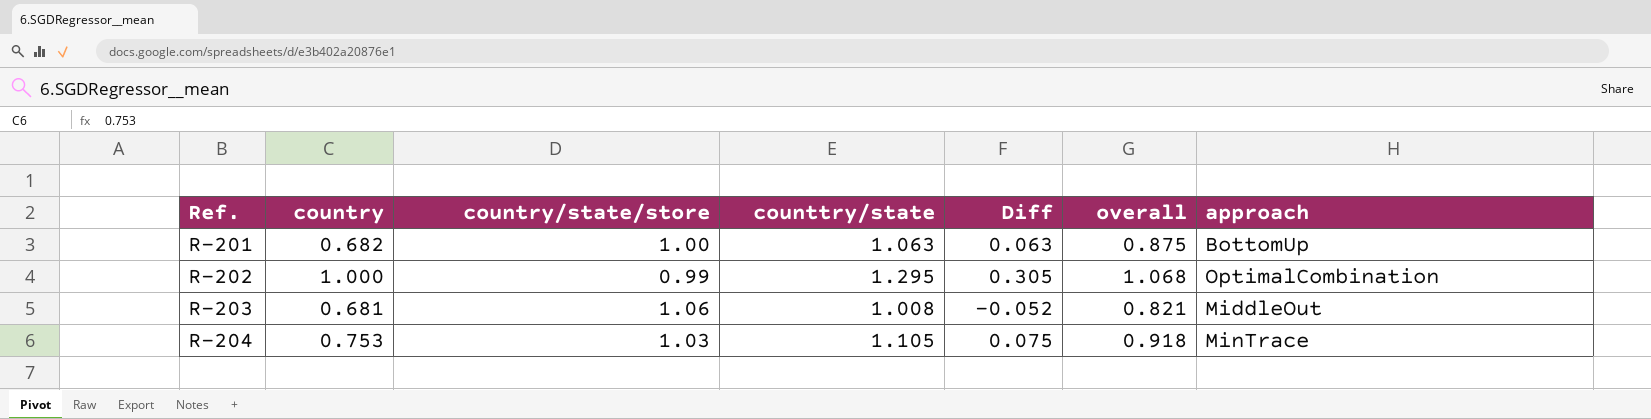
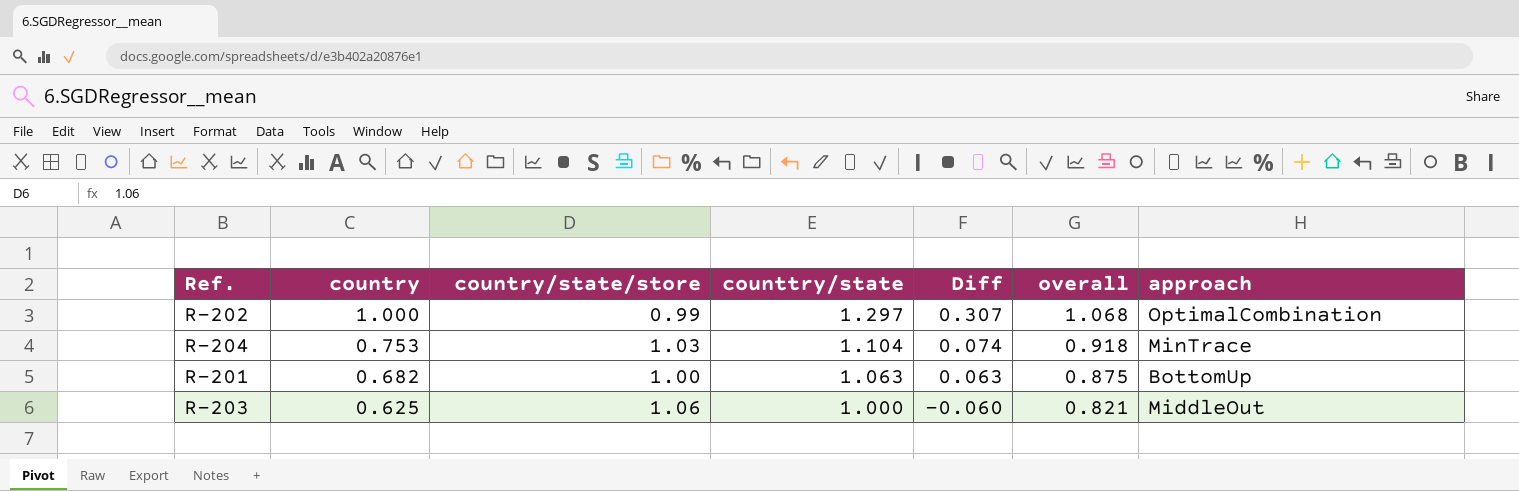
row order: Ref. ascending -> country descending
R-202 | counttry/state: 1.295 -> 1.297
R-202 | Diff: 0.305 -> 0.307
R-204 | counttry/state: 1.105 -> 1.104
R-204 | Diff: 0.075 -> 0.074
R-203 | country: 0.681 -> 0.625
R-203 | counttry/state: 1.008 -> 1.000
R-203 | Diff: -0.052 -> -0.060

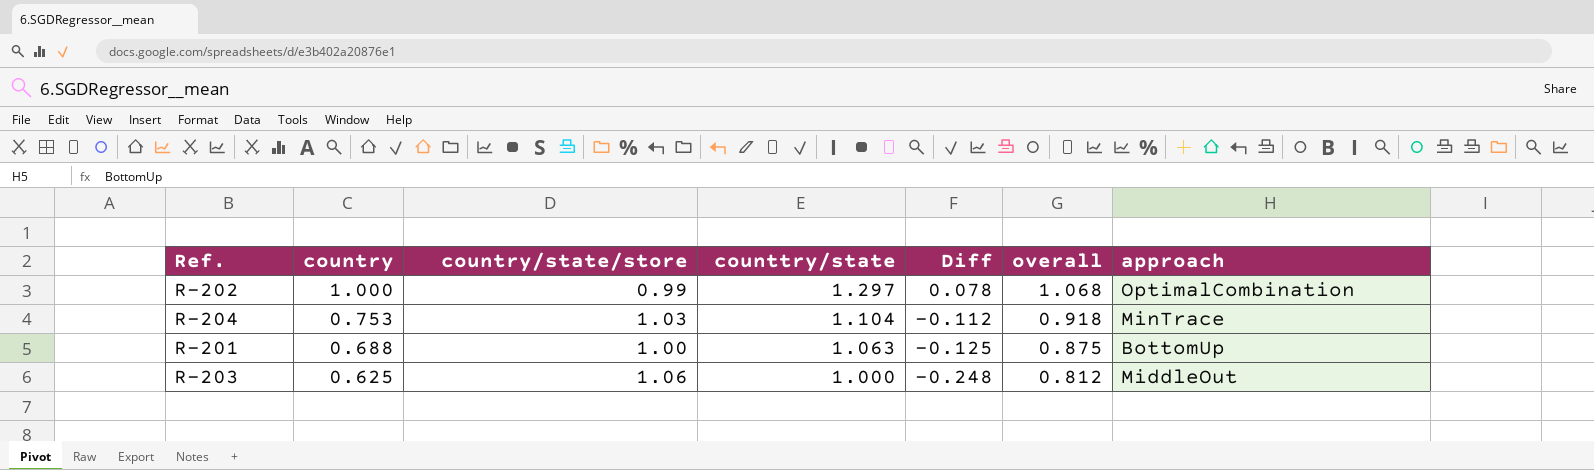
column Diff | formula: [counttry/state] - [country/state/store] -> [overall] - [country/state/store]
R-201 | country: 0.682 -> 0.688
R-203 | overall: 0.821 -> 0.812

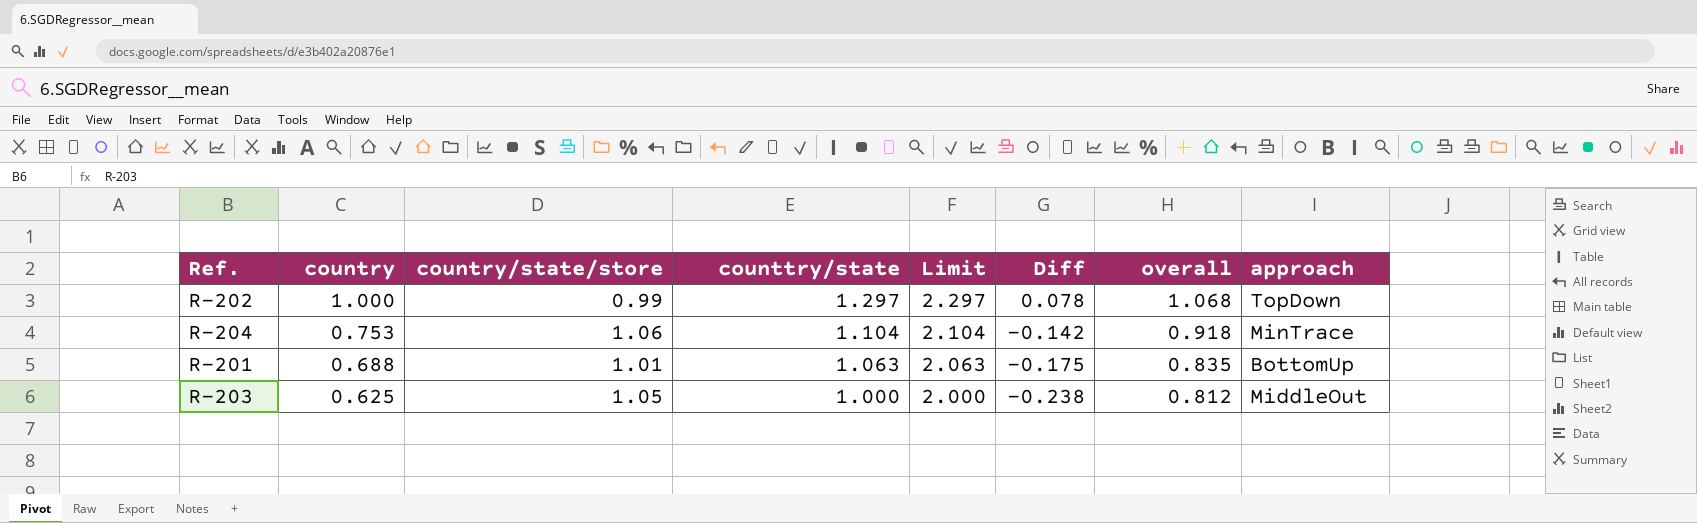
column Limit | formula: none -> [counttry/state] + 1
R-202 | approach: OptimalCombination -> TopDown
R-204 | country/state/store: 1.03 -> 1.06
R-204 | Diff: -0.112 -> -0.142
R-201 | country/state/store: 1.00 -> 1.01
R-201 | Diff: -0.125 -> -0.175
R-201 | overall: 0.875 -> 0.835
R-203 | country/state/store: 1.06 -> 1.05
R-203 | Diff: -0.248 -> -0.238

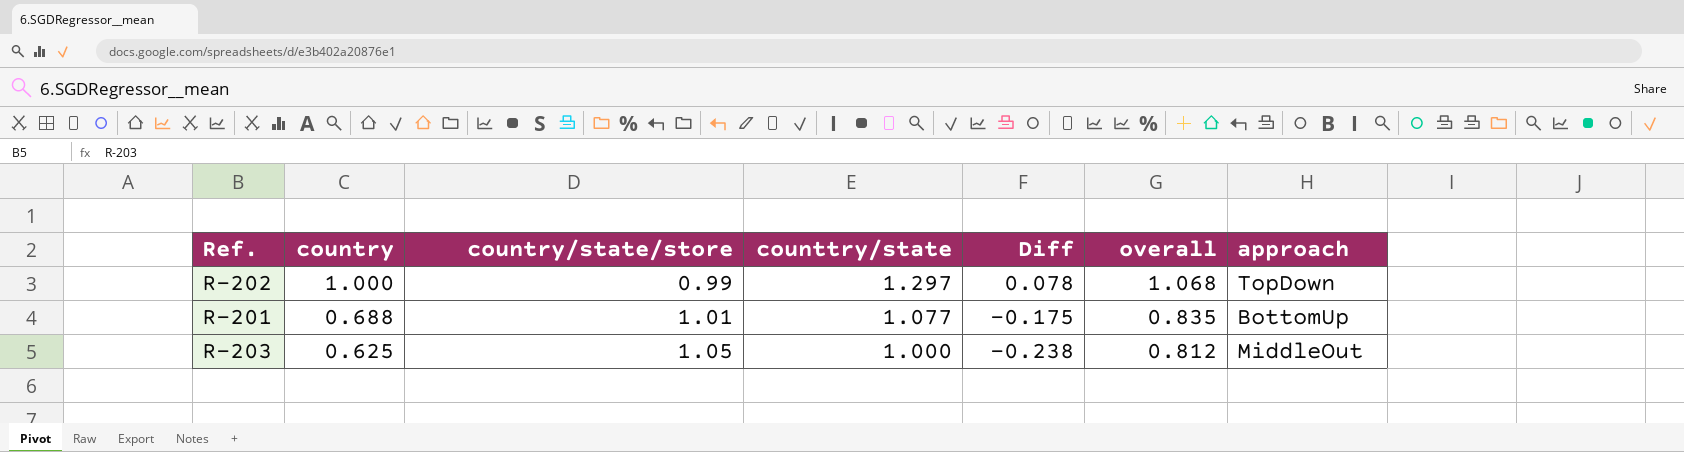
column Limit | formula: [counttry/state] + 1 -> none
row R-204: 0.753 | 1.06 | 1.104 | 2.104 | -0.142 | 0.918 | MinTrace -> none
R-201 | counttry/state: 1.063 -> 1.077

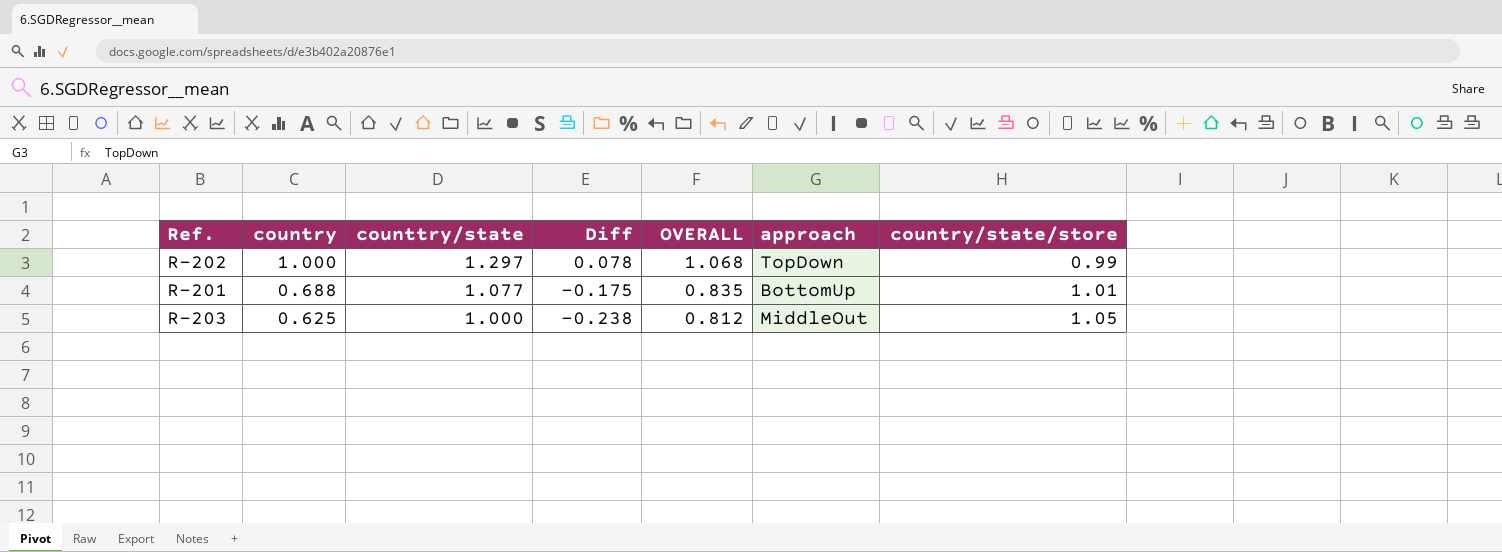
column name: overall -> OVERALL
column country/state/store | position: 3 -> 7

